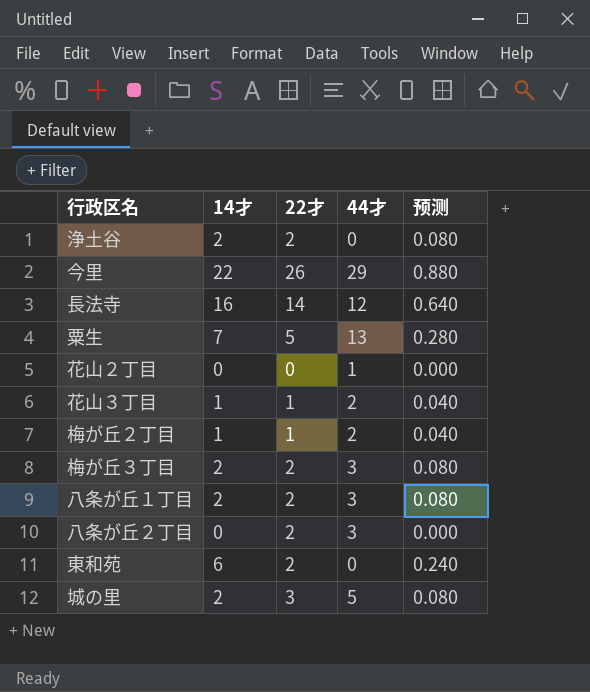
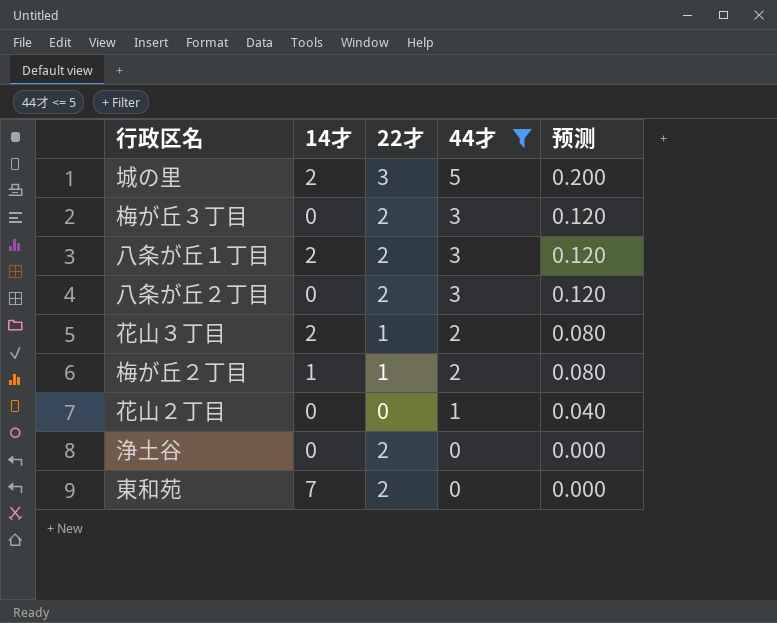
filter: none -> 44才 <= 5
row order: none -> 44才 descending
column 预测 | formula: [14才] * 0.04 -> [44才] * 0.04
梅が丘３丁目 | 14才: 2 -> 0
花山３丁目 | 14才: 1 -> 2
浄土谷 | 14才: 2 -> 0
東和苑 | 14才: 6 -> 7

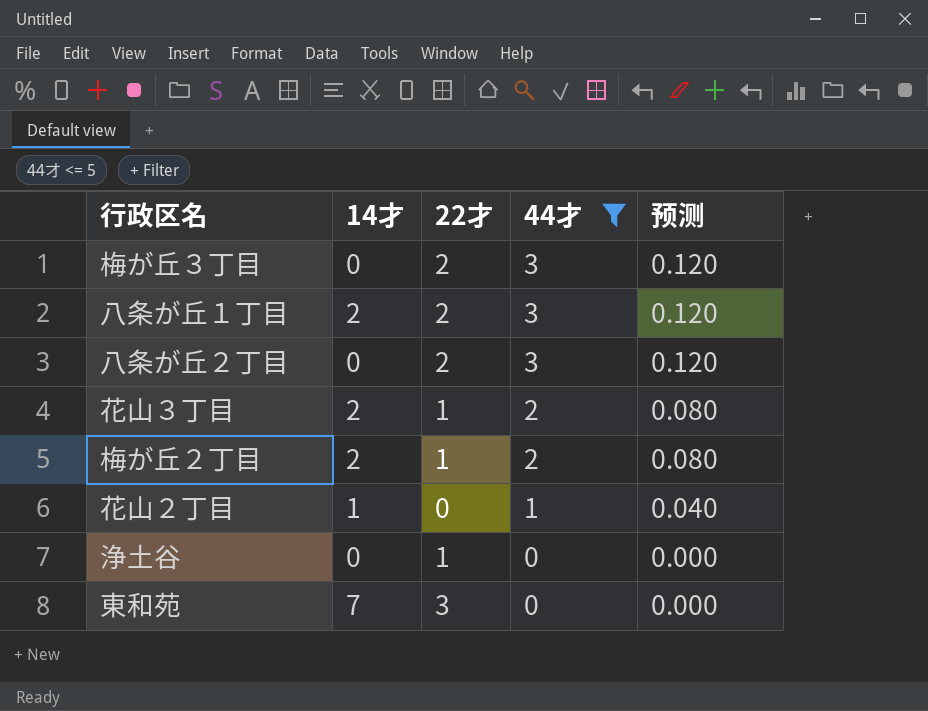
row 城の里: 2 | 3 | 5 | 0.200 -> none
梅が丘２丁目 | 14才: 1 -> 2
花山２丁目 | 14才: 0 -> 1
浄土谷 | 22才: 2 -> 1
東和苑 | 22才: 2 -> 3

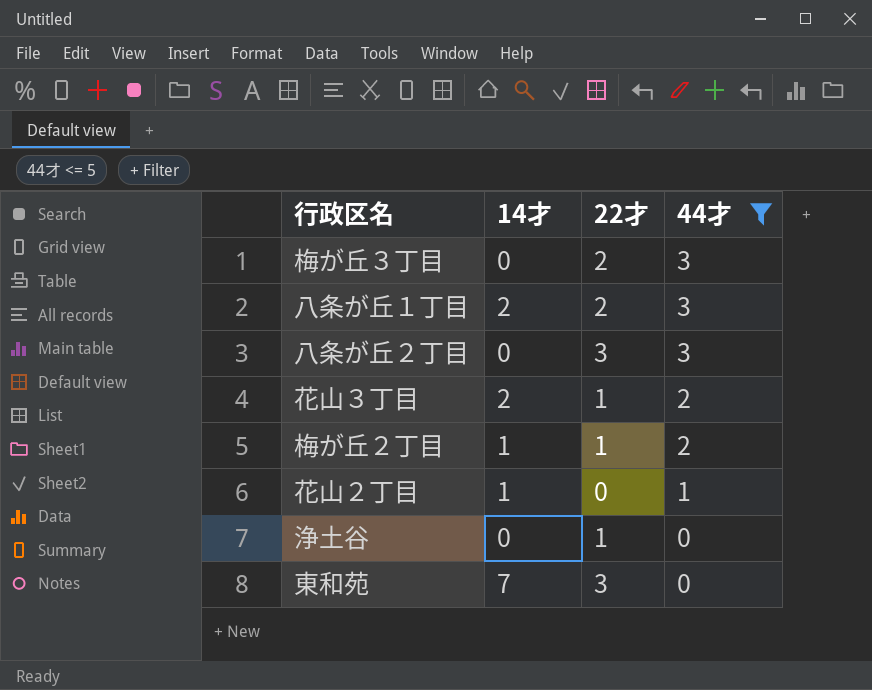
column 预测 | formula: [44才] * 0.04 -> none
八条が丘２丁目 | 22才: 2 -> 3
梅が丘２丁目 | 14才: 2 -> 1

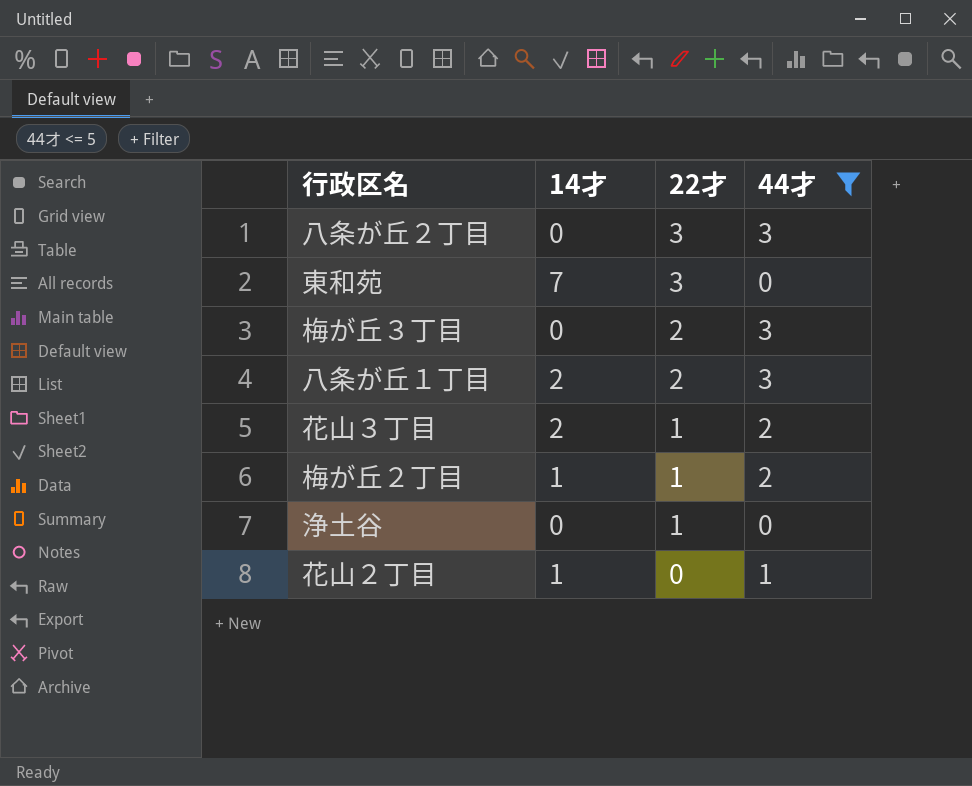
row order: 44才 descending -> 22才 descending

